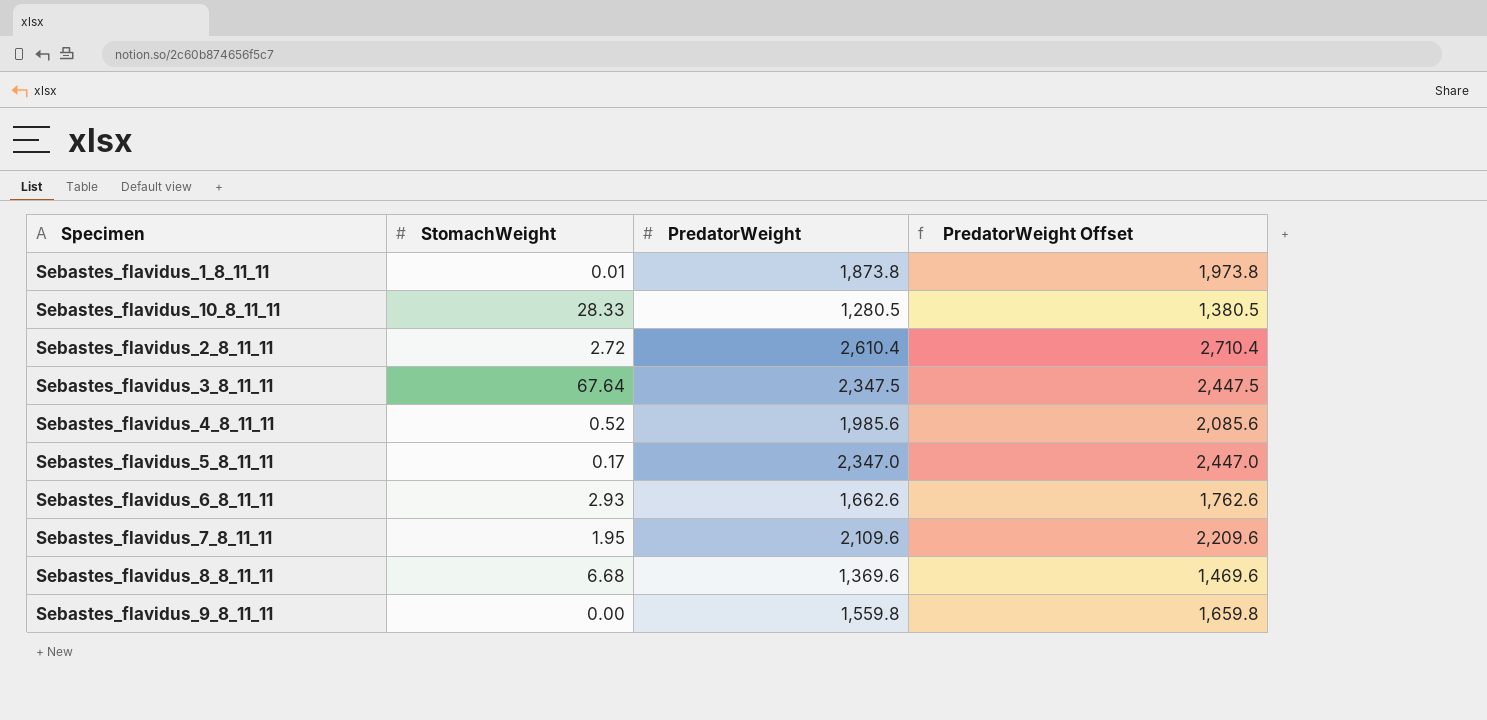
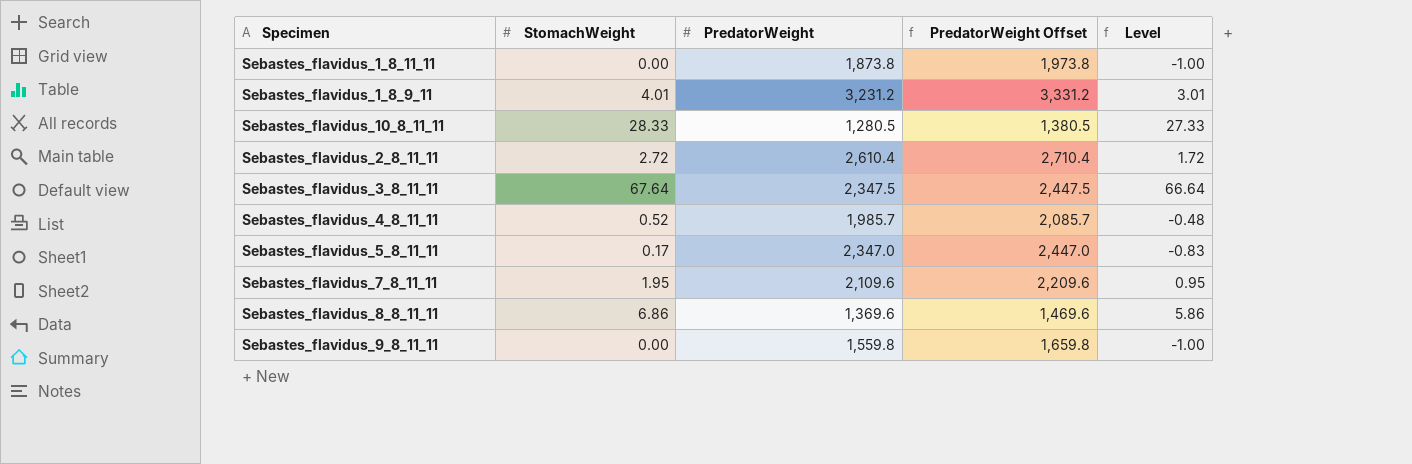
column Level | formula: none -> [StomachWeight] - 1
row Sebastes_flavidus_6_8_11_11: 2.93 | 1,662.6 | 1,762.6 -> none
Sebastes_flavidus_1_8_11_11 | StomachWeight: 0.01 -> 0.00
row Sebastes_flavidus_1_8_9_11: none -> 4.01 | 3,231.2 | 3,331.2 | 3.01
Sebastes_flavidus_4_8_11_11 | PredatorWeight: 1,985.6 -> 1,985.7
Sebastes_flavidus_4_8_11_11 | PredatorWeight Offset: 2,085.6 -> 2,085.7
Sebastes_flavidus_8_8_11_11 | StomachWeight: 6.68 -> 6.86

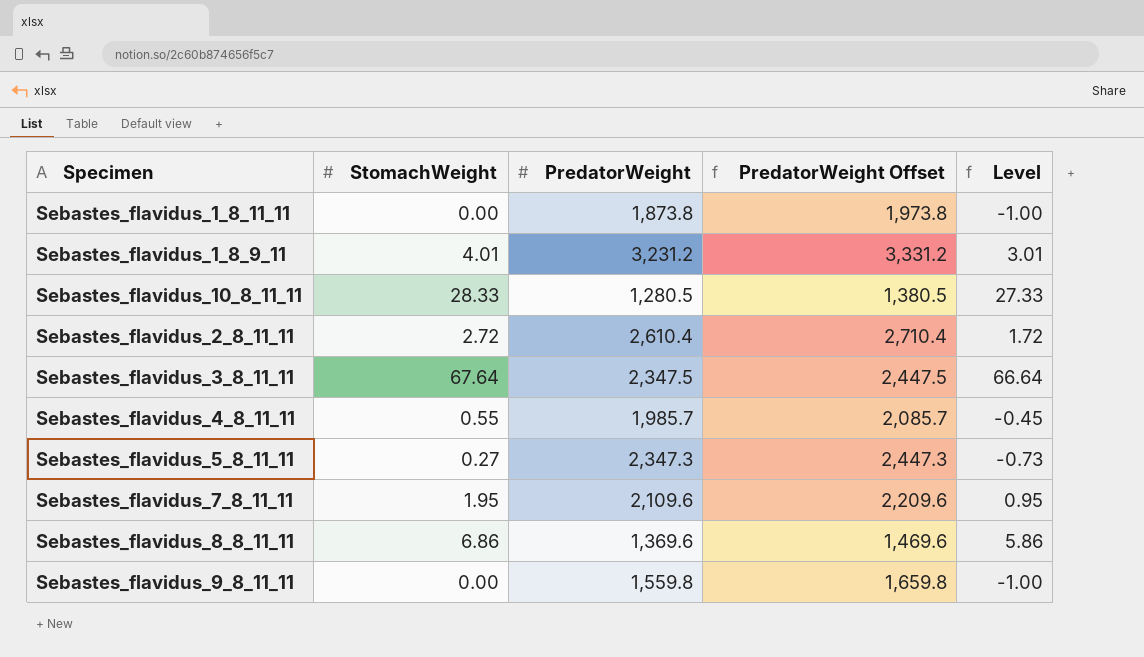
Sebastes_flavidus_4_8_11_11 | StomachWeight: 0.52 -> 0.55
Sebastes_flavidus_4_8_11_11 | Level: -0.48 -> -0.45
Sebastes_flavidus_5_8_11_11 | StomachWeight: 0.17 -> 0.27
Sebastes_flavidus_5_8_11_11 | PredatorWeight: 2,347.0 -> 2,347.3
Sebastes_flavidus_5_8_11_11 | PredatorWeight Offset: 2,447.0 -> 2,447.3
Sebastes_flavidus_5_8_11_11 | Level: -0.83 -> -0.73

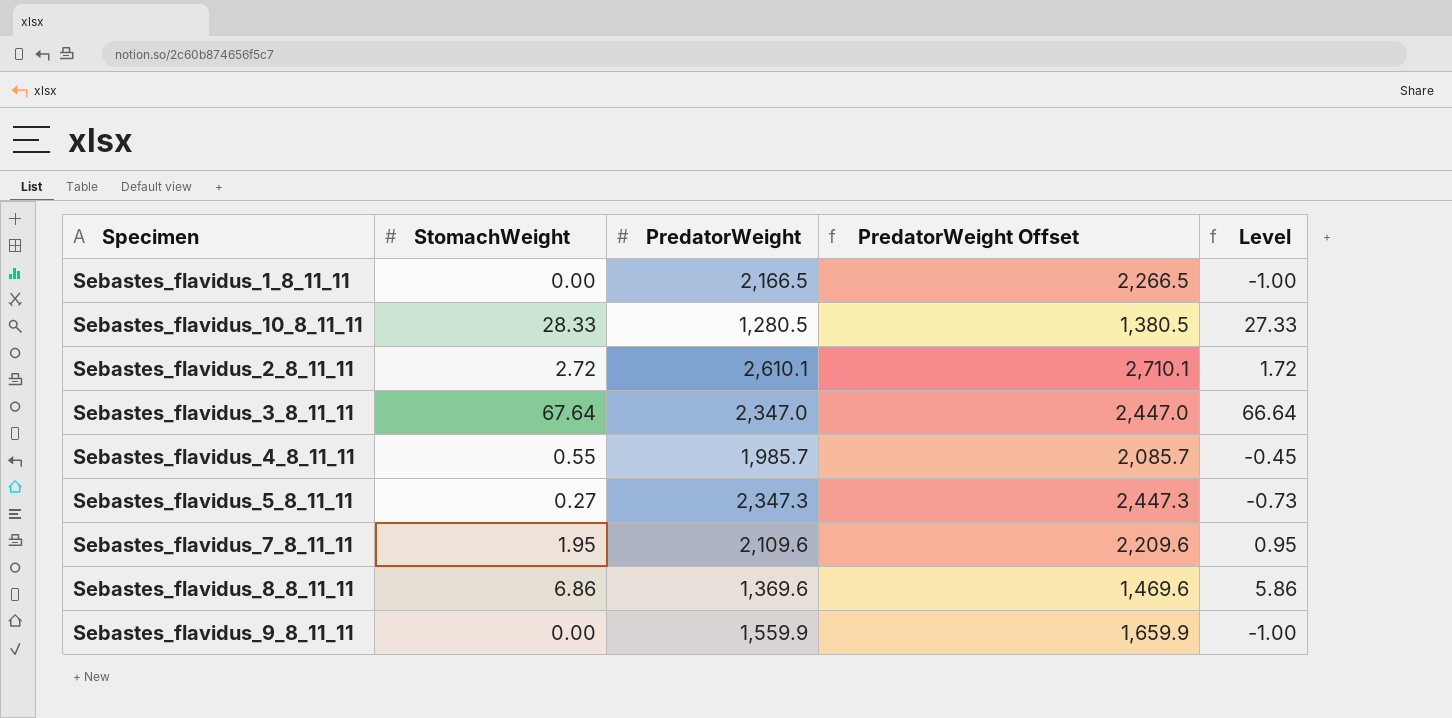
row Sebastes_flavidus_1_8_9_11: 4.01 | 3,231.2 | 3,331.2 | 3.01 -> none
Sebastes_flavidus_1_8_11_11 | PredatorWeight: 1,873.8 -> 2,166.5
Sebastes_flavidus_1_8_11_11 | PredatorWeight Offset: 1,973.8 -> 2,266.5
Sebastes_flavidus_2_8_11_11 | PredatorWeight: 2,610.4 -> 2,610.1
Sebastes_flavidus_2_8_11_11 | PredatorWeight Offset: 2,710.4 -> 2,710.1
Sebastes_flavidus_3_8_11_11 | PredatorWeight: 2,347.5 -> 2,347.0
Sebastes_flavidus_3_8_11_11 | PredatorWeight Offset: 2,447.5 -> 2,447.0
Sebastes_flavidus_9_8_11_11 | PredatorWeight: 1,559.8 -> 1,559.9
Sebastes_flavidus_9_8_11_11 | PredatorWeight Offset: 1,659.8 -> 1,659.9

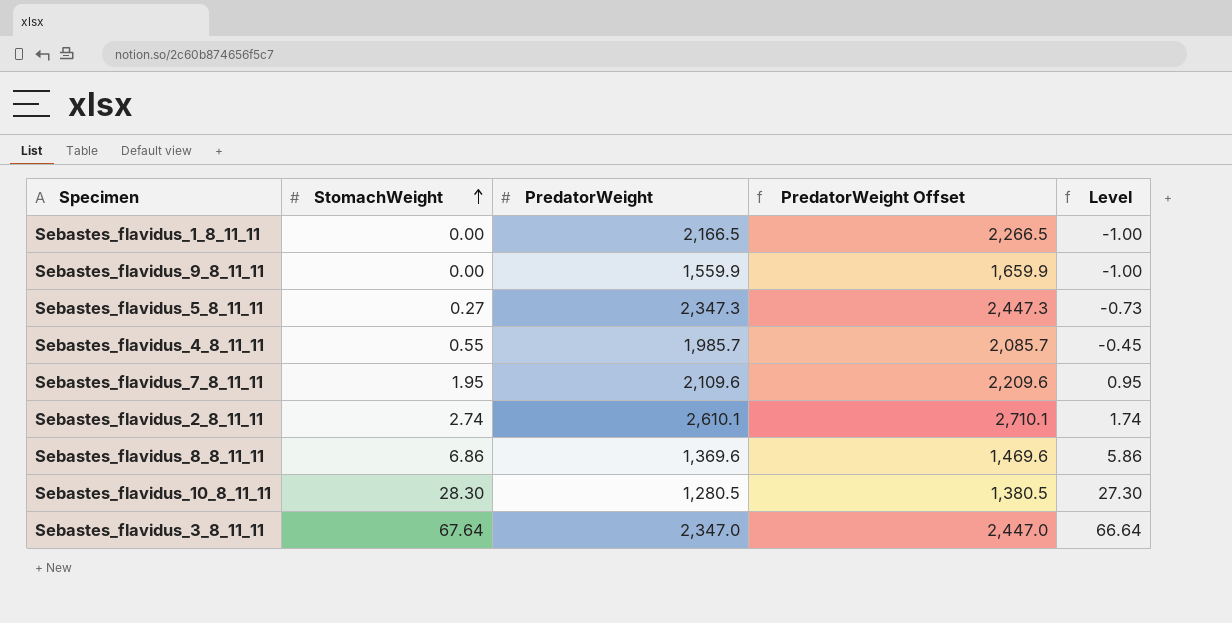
row order: none -> StomachWeight ascending
Sebastes_flavidus_2_8_11_11 | StomachWeight: 2.72 -> 2.74
Sebastes_flavidus_2_8_11_11 | Level: 1.72 -> 1.74
Sebastes_flavidus_10_8_11_11 | StomachWeight: 28.33 -> 28.30
Sebastes_flavidus_10_8_11_11 | Level: 27.33 -> 27.30

